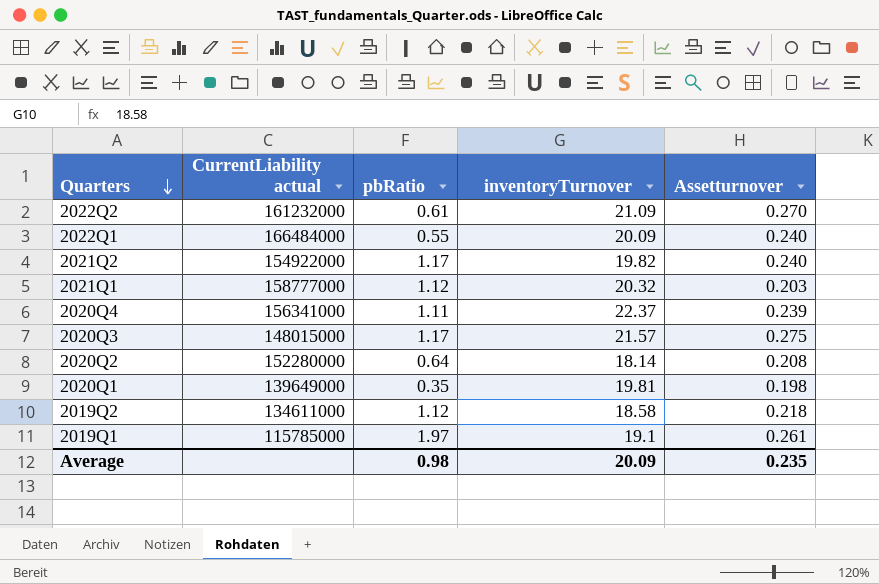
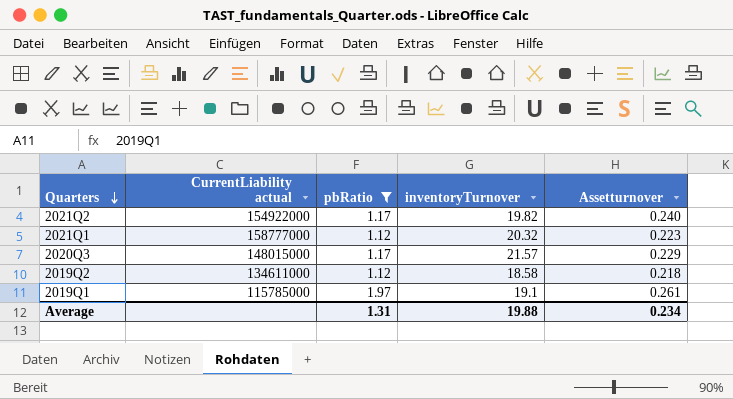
filter: none -> pbRatio >= 1.12
2021Q1 | Assetturnover: 0.203 -> 0.223
2020Q3 | Assetturnover: 0.275 -> 0.229
Average | pbRatio: 0.98 -> 1.31
Average | inventoryTurnover: 20.09 -> 19.88
Average | Assetturnover: 0.235 -> 0.234

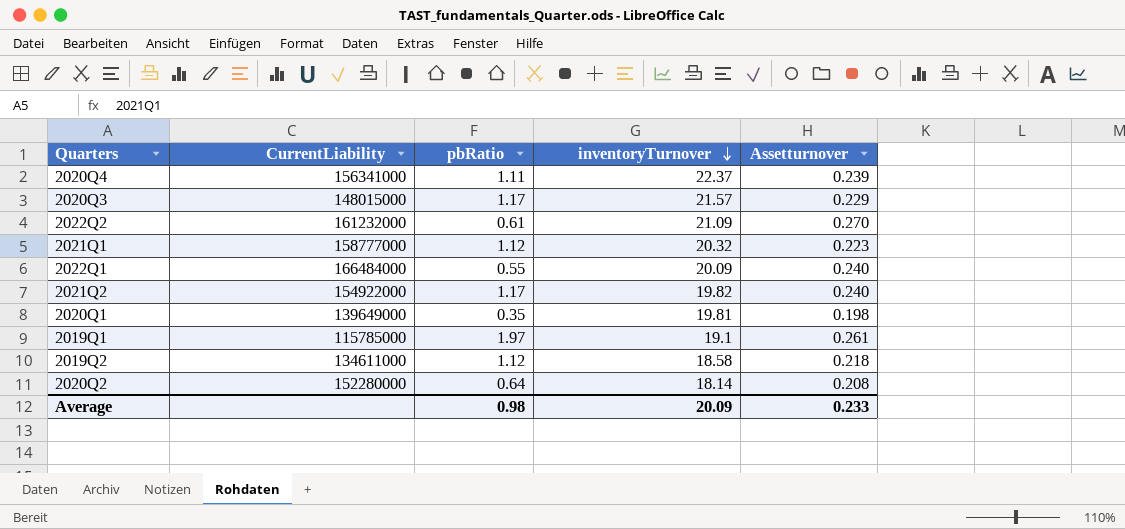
filter: pbRatio >= 1.12 -> none
row order: Quarters descending -> inventoryTurnover descending
column name: CurrentLiability actual -> CurrentLiability
Average | pbRatio: 1.31 -> 0.98
Average | inventoryTurnover: 19.88 -> 20.09
Average | Assetturnover: 0.234 -> 0.233

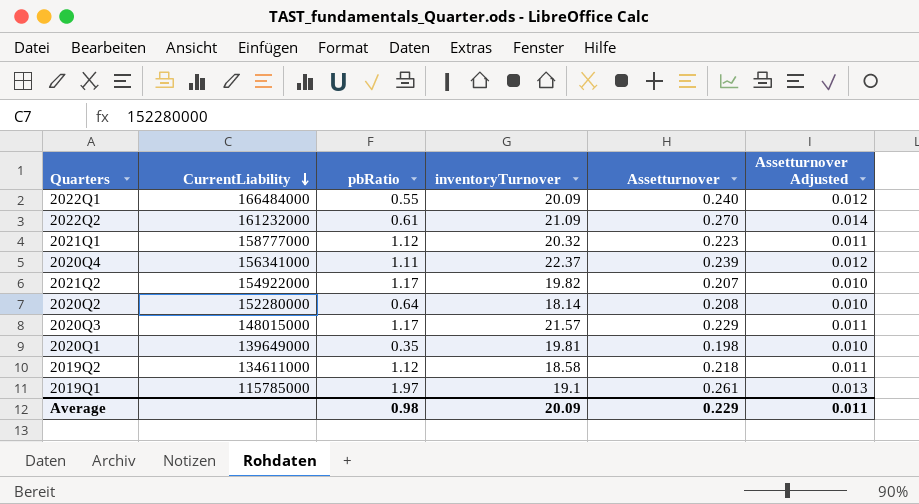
row order: inventoryTurnover descending -> CurrentLiability descending
column Assetturnover Adjusted | formula: none -> [Assetturnover] * 0.05
2021Q2 | Assetturnover: 0.240 -> 0.207
Average | Assetturnover: 0.233 -> 0.229

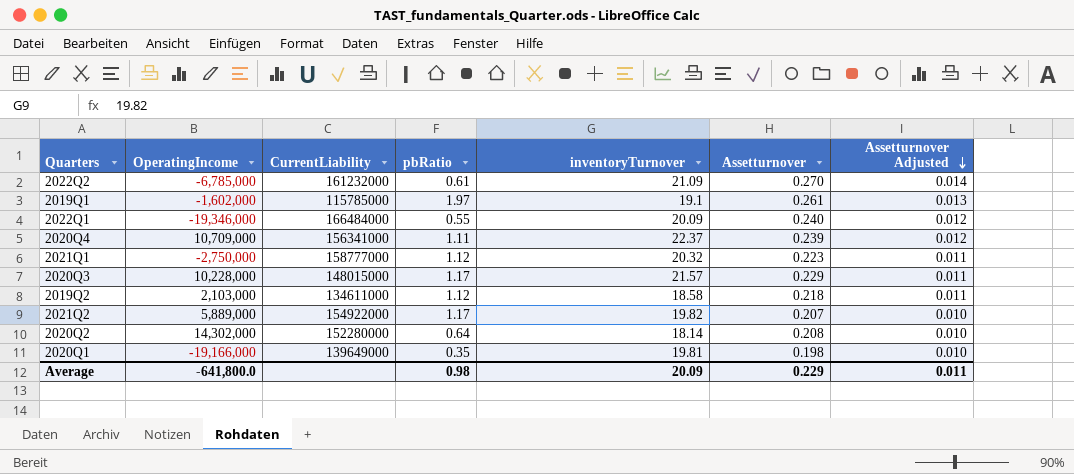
row order: CurrentLiability descending -> Assetturnover Adjusted descending
column OperatingIncome | position: none -> 2

